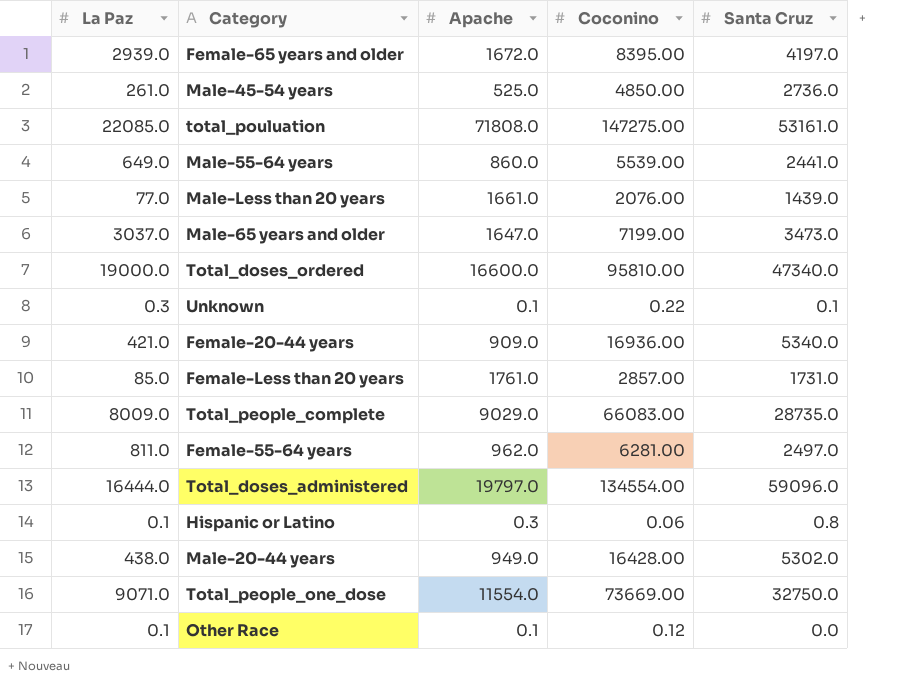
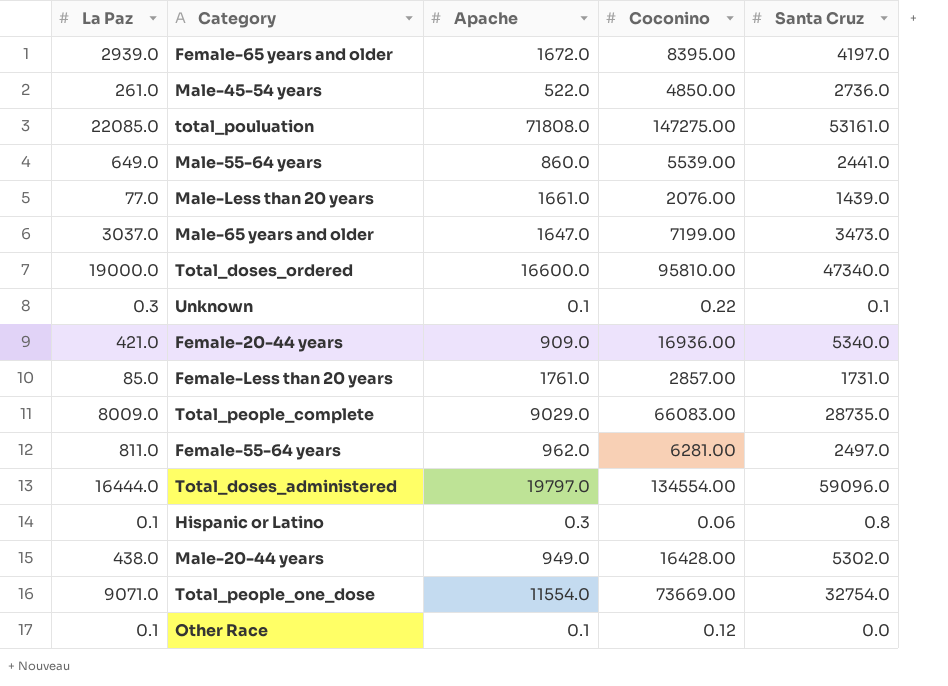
Male-45-54 years | Apache: 525.0 -> 522.0
Total_people_one_dose | Santa Cruz: 32750.0 -> 32754.0

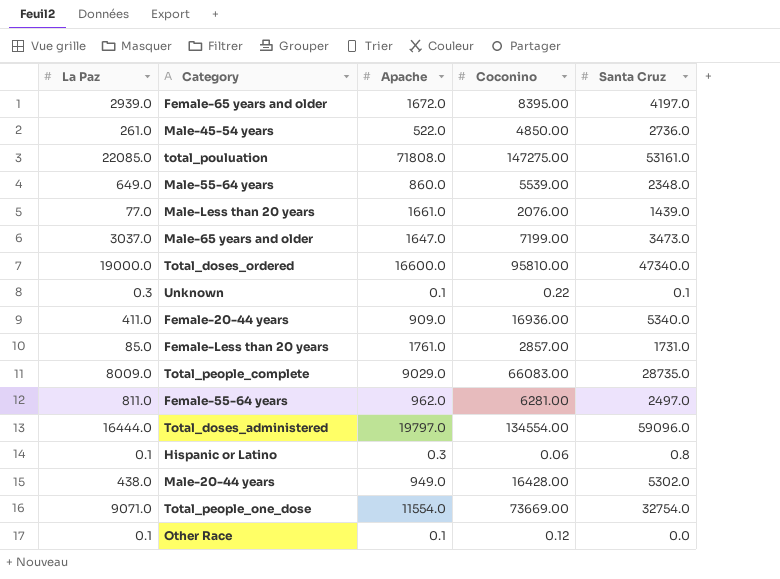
Male-55-64 years | Santa Cruz: 2441.0 -> 2348.0
Female-20-44 years | La Paz: 421.0 -> 411.0

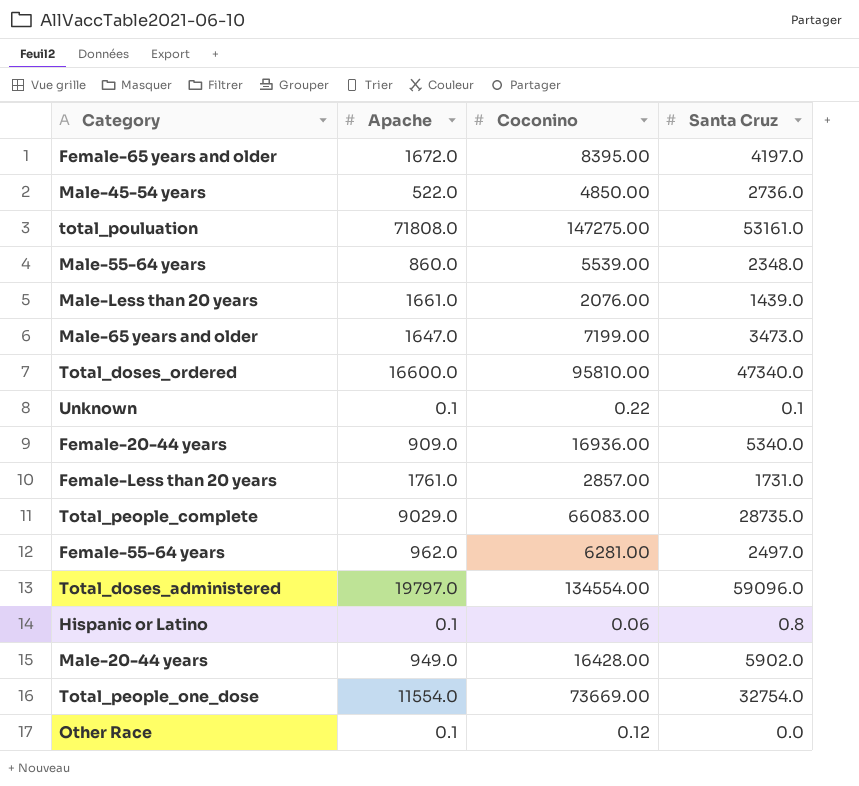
column La Paz | position: 1 -> none
Hispanic or Latino | Apache: 0.3 -> 0.1
Male-20-44 years | Santa Cruz: 5302.0 -> 5902.0

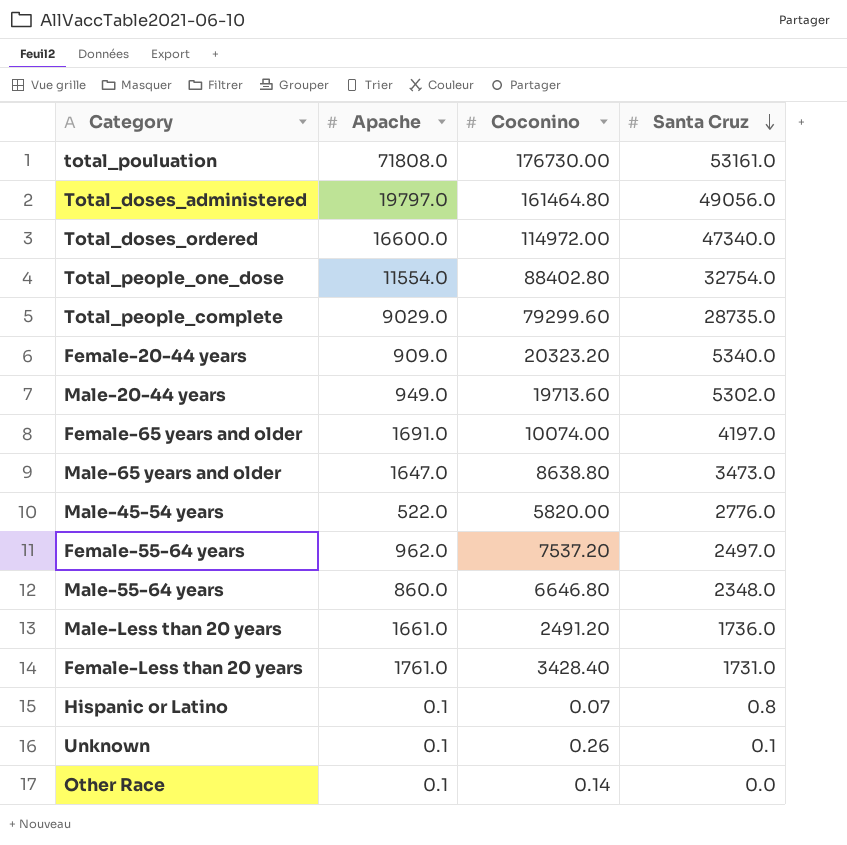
row order: none -> Santa Cruz descending
total_pouluation | Coconino: 147275.00 -> 176730.00
Total_doses_administered | Coconino: 134554.00 -> 161464.80
Total_doses_administered | Santa Cruz: 59096.0 -> 49056.0
Total_doses_ordered | Coconino: 95810.00 -> 114972.00
Total_people_one_dose | Coconino: 73669.00 -> 88402.80
Total_people_complete | Coconino: 66083.00 -> 79299.60
Female-20-44 years | Coconino: 16936.00 -> 20323.20
Male-20-44 years | Coconino: 16428.00 -> 19713.60
Male-20-44 years | Santa Cruz: 5902.0 -> 5302.0
Female-65 years and older | Apache: 1672.0 -> 1691.0
Female-65 years and older | Coconino: 8395.00 -> 10074.00
Male-65 years and older | Coconino: 7199.00 -> 8638.80
Male-45-54 years | Coconino: 4850.00 -> 5820.00
Male-45-54 years | Santa Cruz: 2736.0 -> 2776.0
Female-55-64 years | Coconino: 6281.00 -> 7537.20
Male-55-64 years | Coconino: 5539.00 -> 6646.80
Male-Less than 20 years | Coconino: 2076.00 -> 2491.20
Male-Less than 20 years | Santa Cruz: 1439.0 -> 1736.0
Female-Less than 20 years | Coconino: 2857.00 -> 3428.40
Hispanic or Latino | Coconino: 0.06 -> 0.07
Unknown | Coconino: 0.22 -> 0.26
Other Race | Coconino: 0.12 -> 0.14

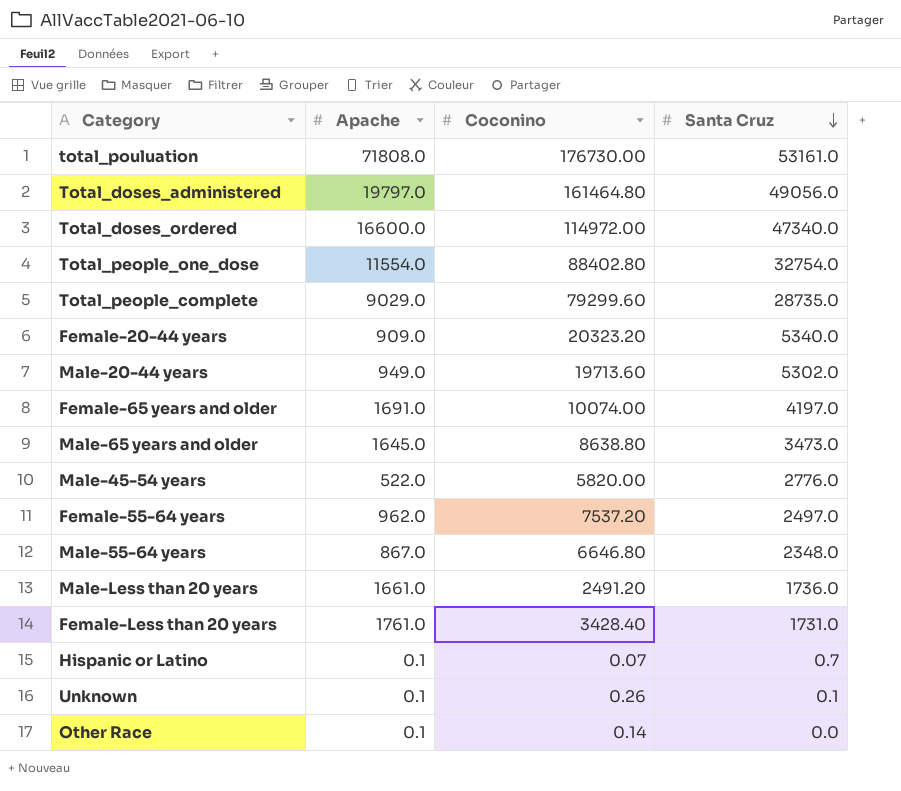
Male-65 years and older | Apache: 1647.0 -> 1645.0
Male-55-64 years | Apache: 860.0 -> 867.0
Hispanic or Latino | Santa Cruz: 0.8 -> 0.7

